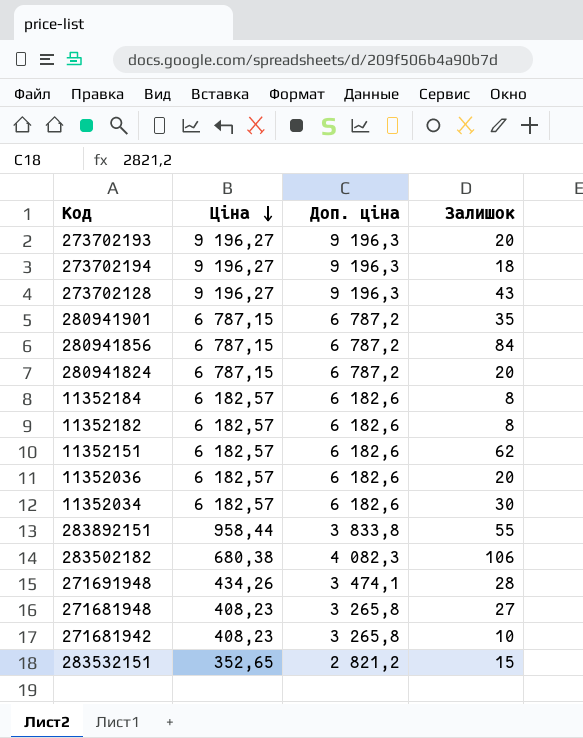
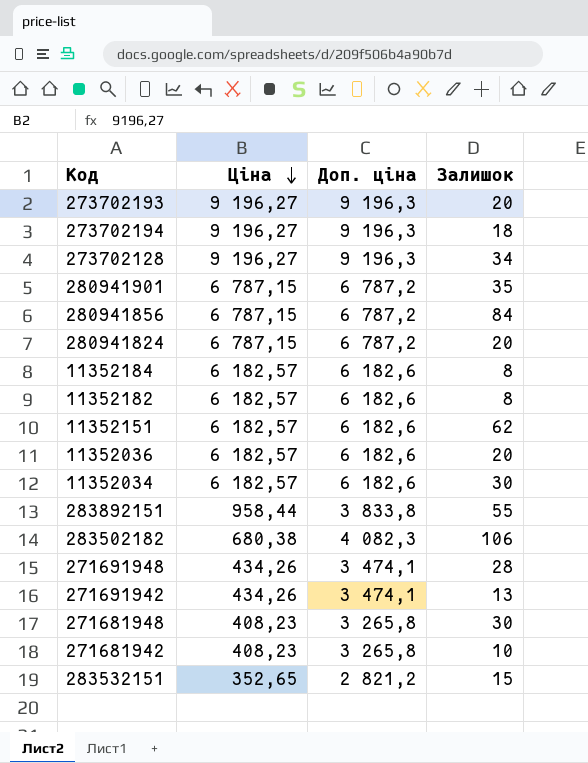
273702128 | Залишок: 43 -> 34
row 271691942: none -> 434,26 | 3 474,1 | 13
271681948 | Залишок: 27 -> 30

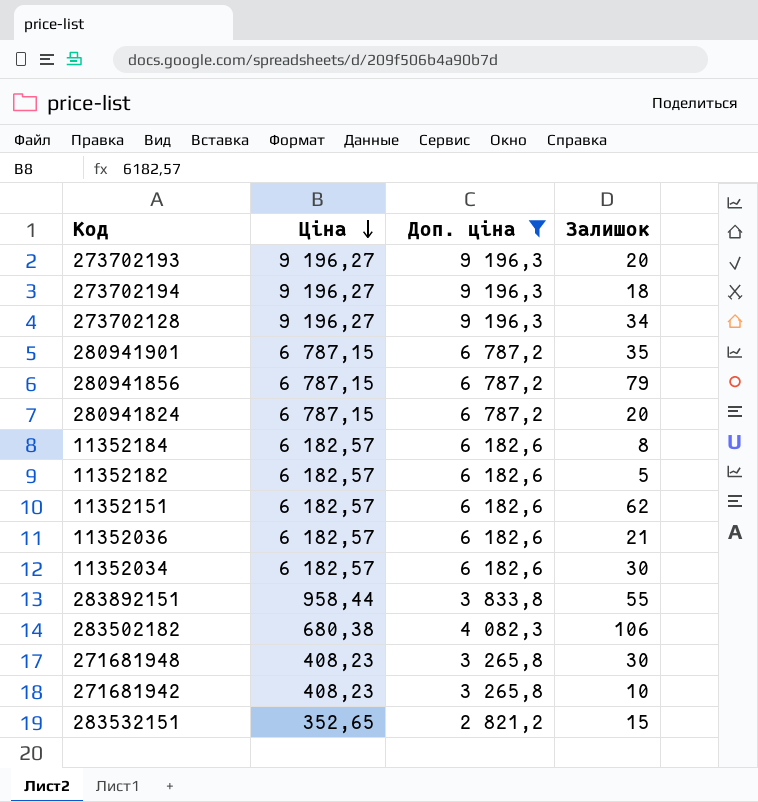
filter: none -> Доп. ціна != 3 474,1
280941856 | Залишок: 84 -> 79
11352182 | Залишок: 8 -> 5
11352036 | Залишок: 20 -> 21

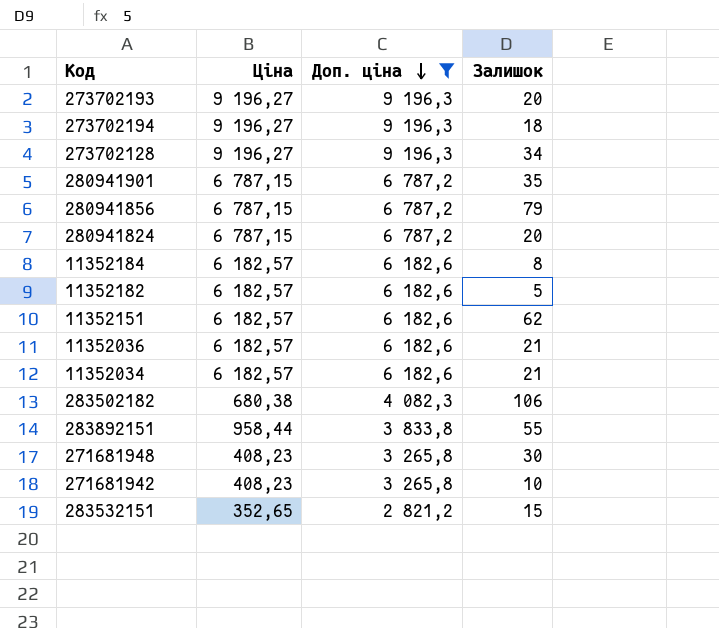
row order: Ціна descending -> Доп. ціна descending
11352034 | Залишок: 30 -> 21

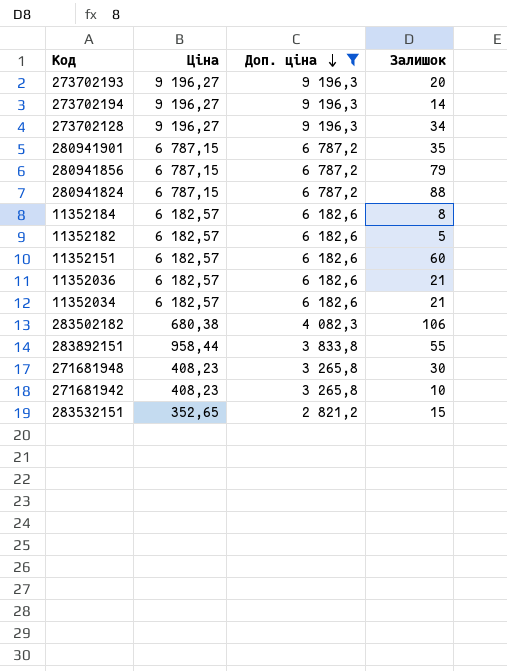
273702194 | Залишок: 18 -> 14
280941824 | Залишок: 20 -> 88
11352151 | Залишок: 62 -> 60

